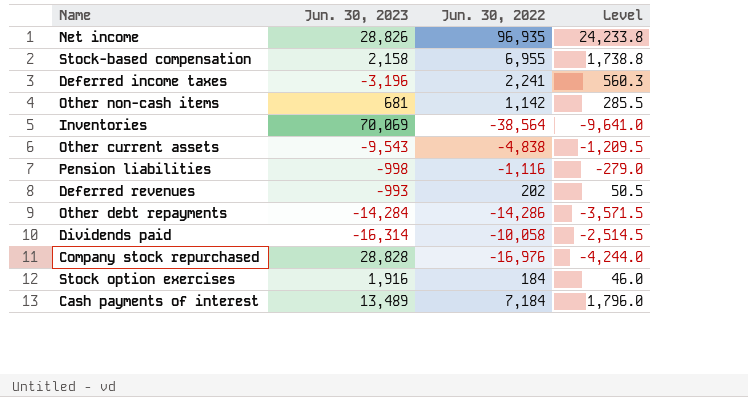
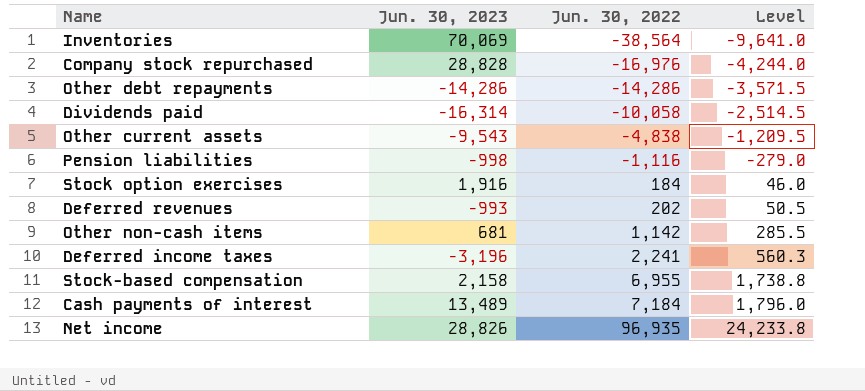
row order: none -> Jun. 30, 2022 ascending
Other debt repayments | Jun. 30, 2023: -14,284 -> -14,286

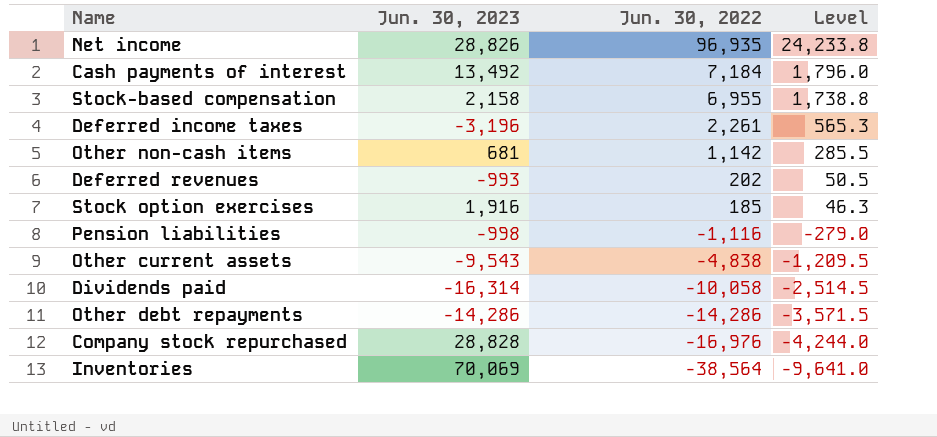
row order: Jun. 30, 2022 ascending -> Jun. 30, 2022 descending
Cash payments of interest | Jun. 30, 2023: 13,489 -> 13,492
Deferred income taxes | Jun. 30, 2022: 2,241 -> 2,261
Deferred income taxes | Level: 560.3 -> 565.3
Stock option exercises | Jun. 30, 2022: 184 -> 185
Stock option exercises | Level: 46.0 -> 46.3

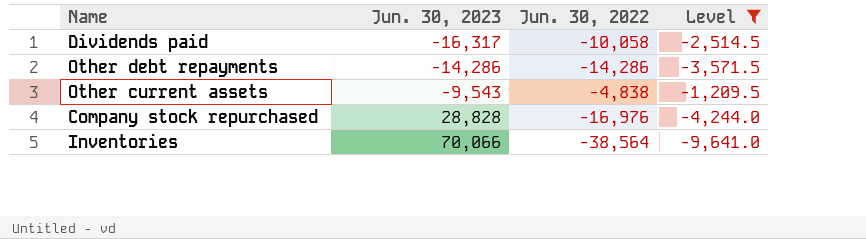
filter: none -> Level <= -1,209.5
row order: Jun. 30, 2022 descending -> Jun. 30, 2023 ascending
Dividends paid | Jun. 30, 2023: -16,314 -> -16,317
Inventories | Jun. 30, 2023: 70,069 -> 70,066

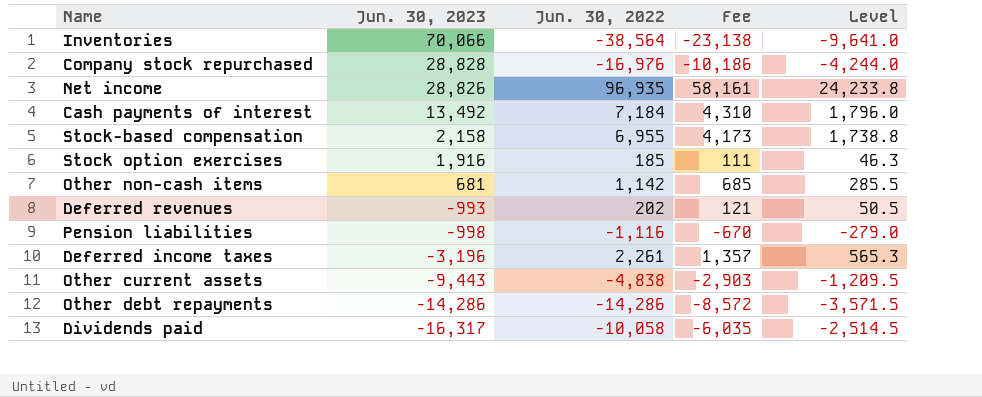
filter: Level <= -1,209.5 -> none
row order: Jun. 30, 2023 ascending -> Jun. 30, 2023 descending
column Fee | formula: none -> [Jun. 30, 2022] * 0.6
Other current assets | Jun. 30, 2023: -9,543 -> -9,443

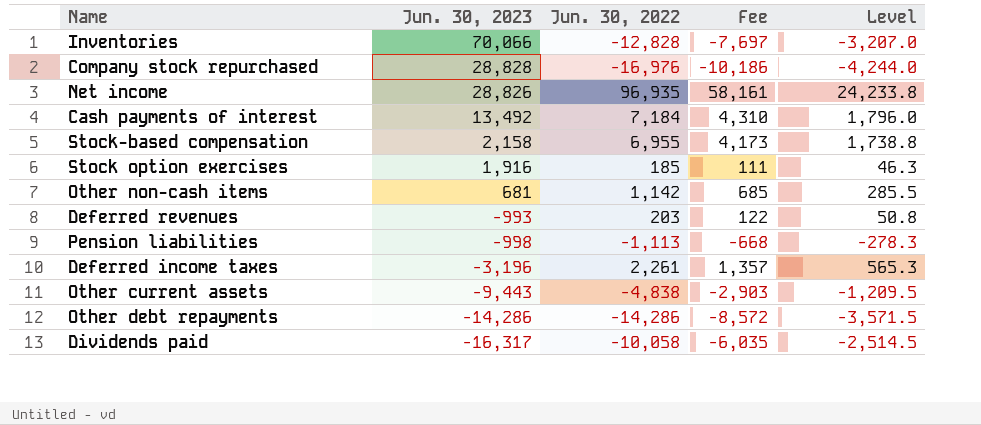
Inventories | Jun. 30, 2022: -38,564 -> -12,828
Inventories | Fee: -23,138 -> -7,697
Inventories | Level: -9,641.0 -> -3,207.0
Deferred revenues | Jun. 30, 2022: 202 -> 203
Deferred revenues | Fee: 121 -> 122
Deferred revenues | Level: 50.5 -> 50.8
Pension liabilities | Jun. 30, 2022: -1,116 -> -1,113
Pension liabilities | Fee: -670 -> -668
Pension liabilities | Level: -279.0 -> -278.3

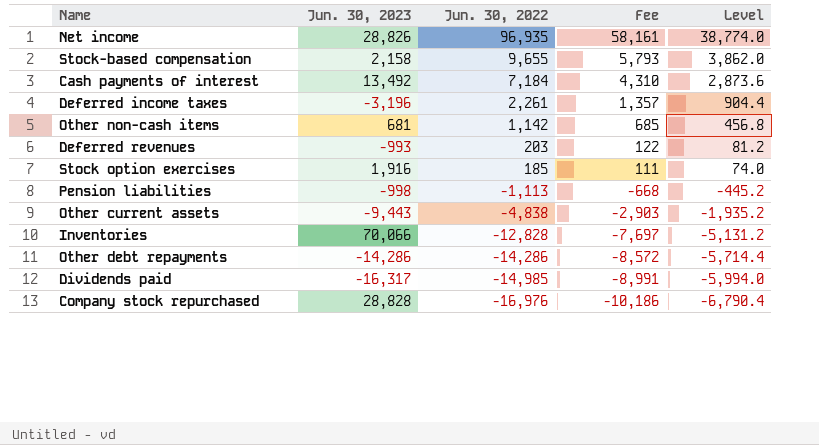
row order: Jun. 30, 2023 descending -> Jun. 30, 2022 descending
column Level | formula: [Jun. 30, 2022] * 0.25 -> [Jun. 30, 2022] * 0.4
Stock-based compensation | Jun. 30, 2022: 6,955 -> 9,655
Stock-based compensation | Fee: 4,173 -> 5,793
Dividends paid | Jun. 30, 2022: -10,058 -> -14,985
Dividends paid | Fee: -6,035 -> -8,991

